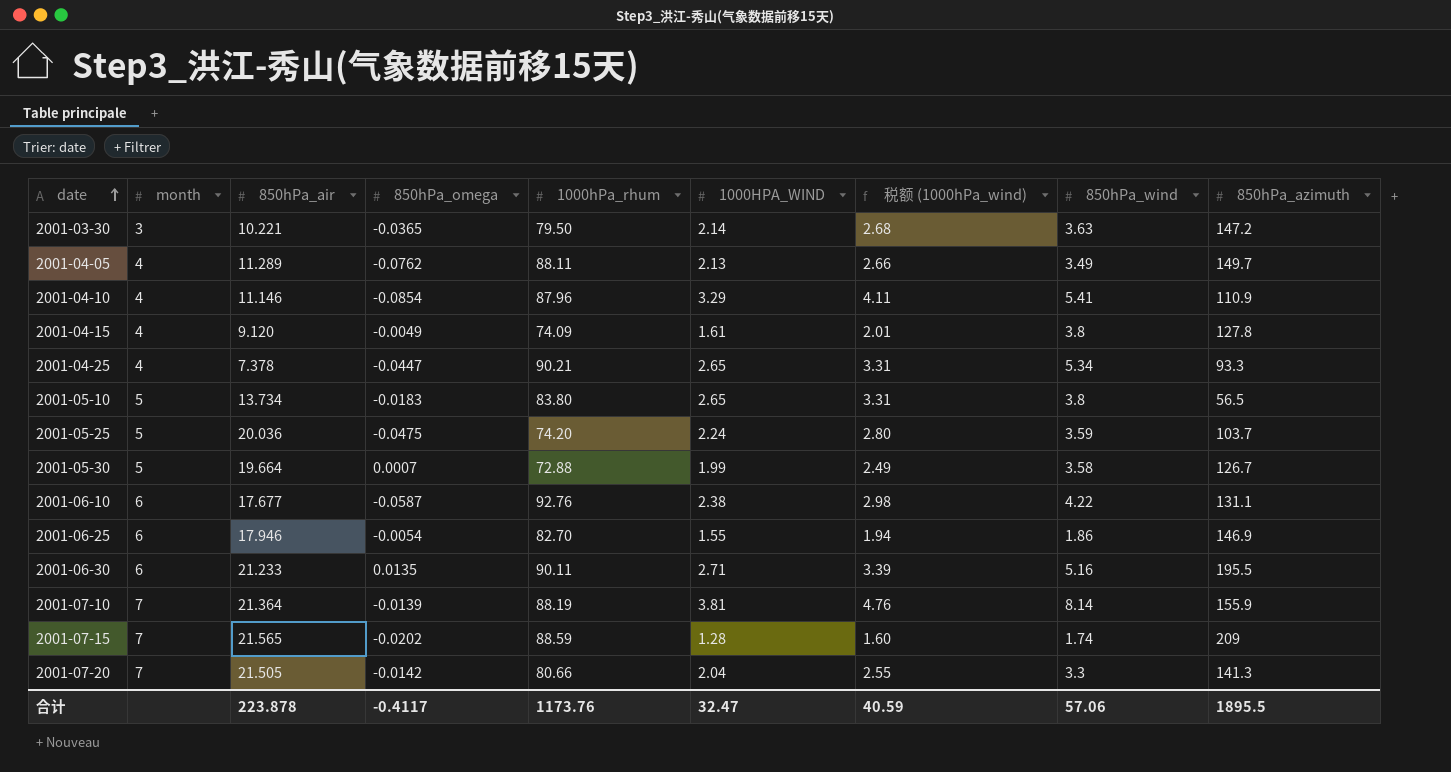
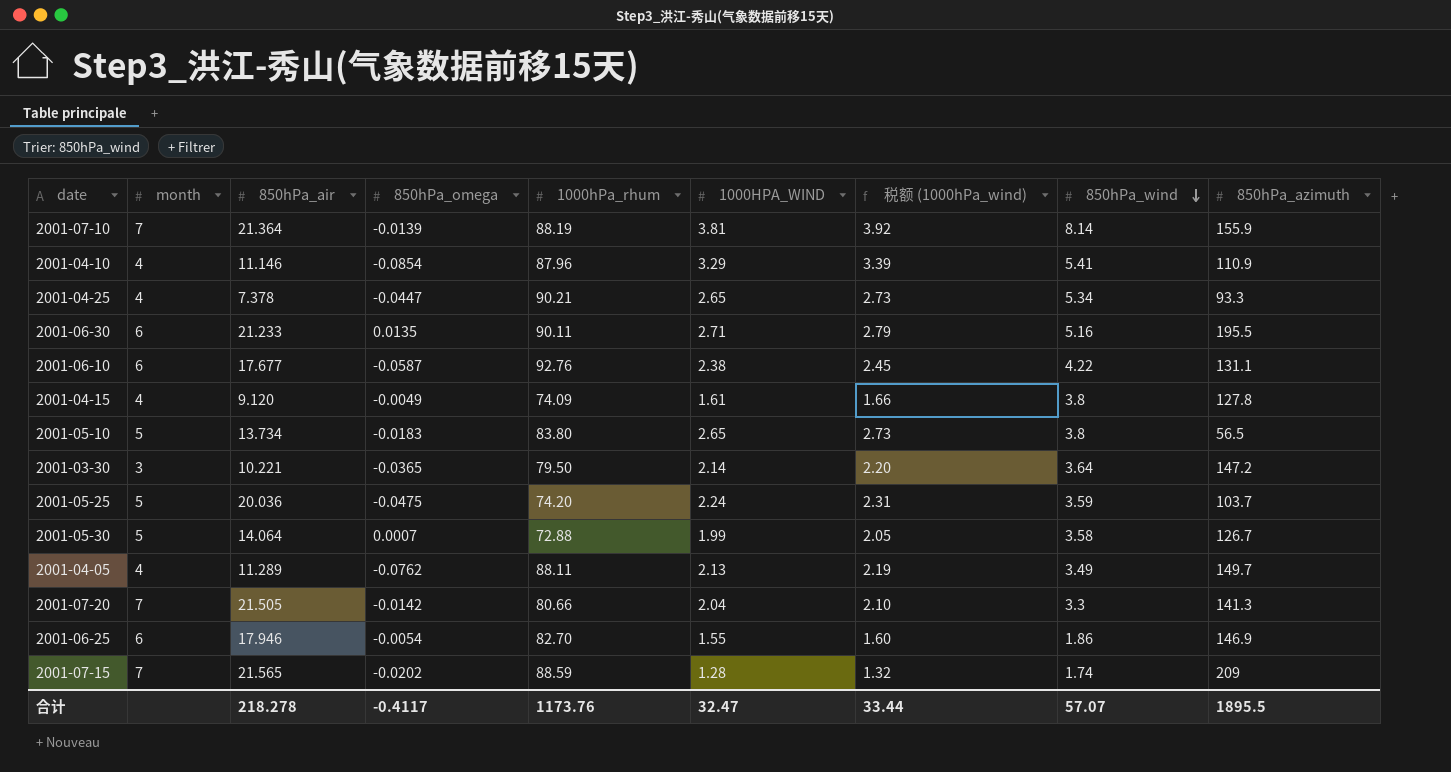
row order: date ascending -> 850hPa_wind descending
column 税额 (1000hPa_wind) | formula: [1000HPA_WIND] * 1.25 -> [1000HPA_WIND] * 1.03
2001-03-30 | 850hPa_wind: 3.63 -> 3.64
2001-05-30 | 850hPa_air: 19.664 -> 14.064
合计 | 850hPa_air: 223.878 -> 218.278
合计 | 税额 (1000hPa_wind): 40.59 -> 33.44
合计 | 850hPa_wind: 57.06 -> 57.07

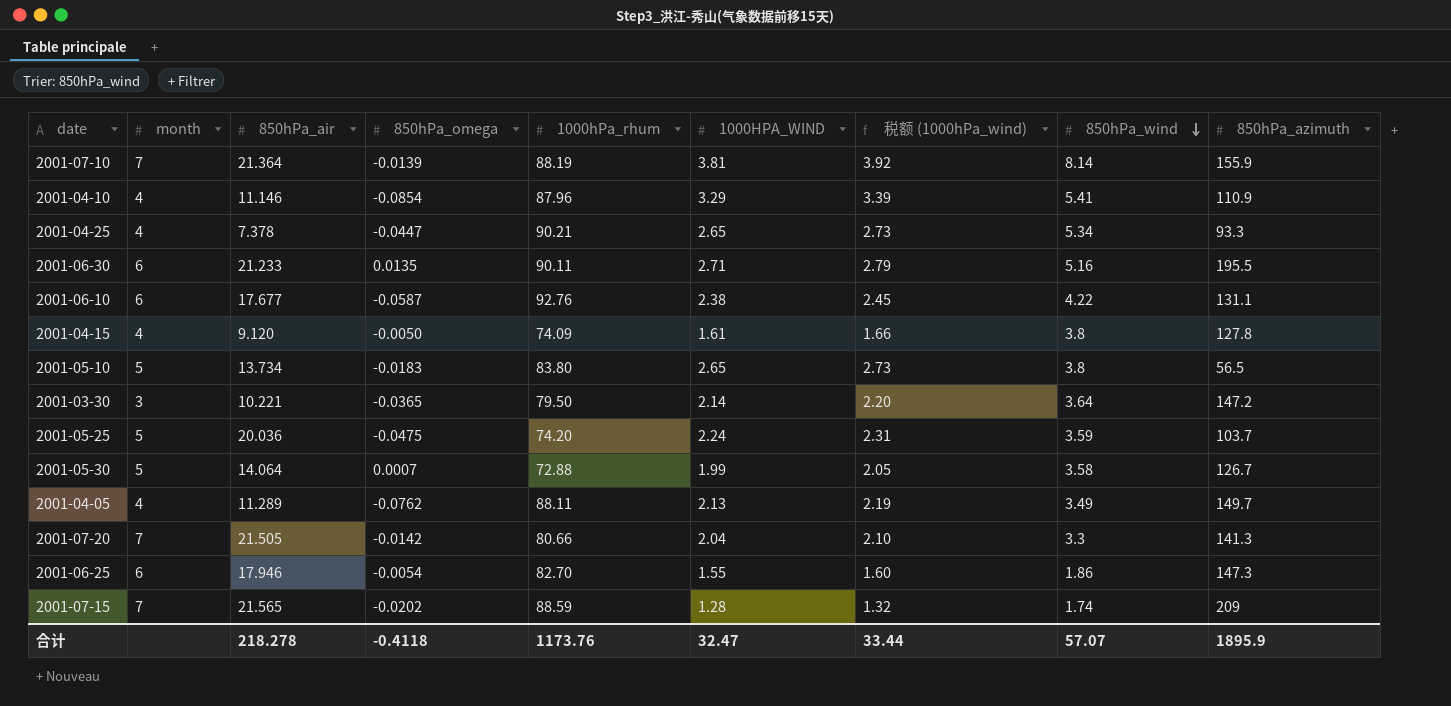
2001-04-15 | 850hPa_omega: -0.0049 -> -0.0050
2001-06-25 | 850hPa_azimuth: 146.9 -> 147.3
合计 | 850hPa_omega: -0.4117 -> -0.4118
合计 | 850hPa_azimuth: 1895.5 -> 1895.9

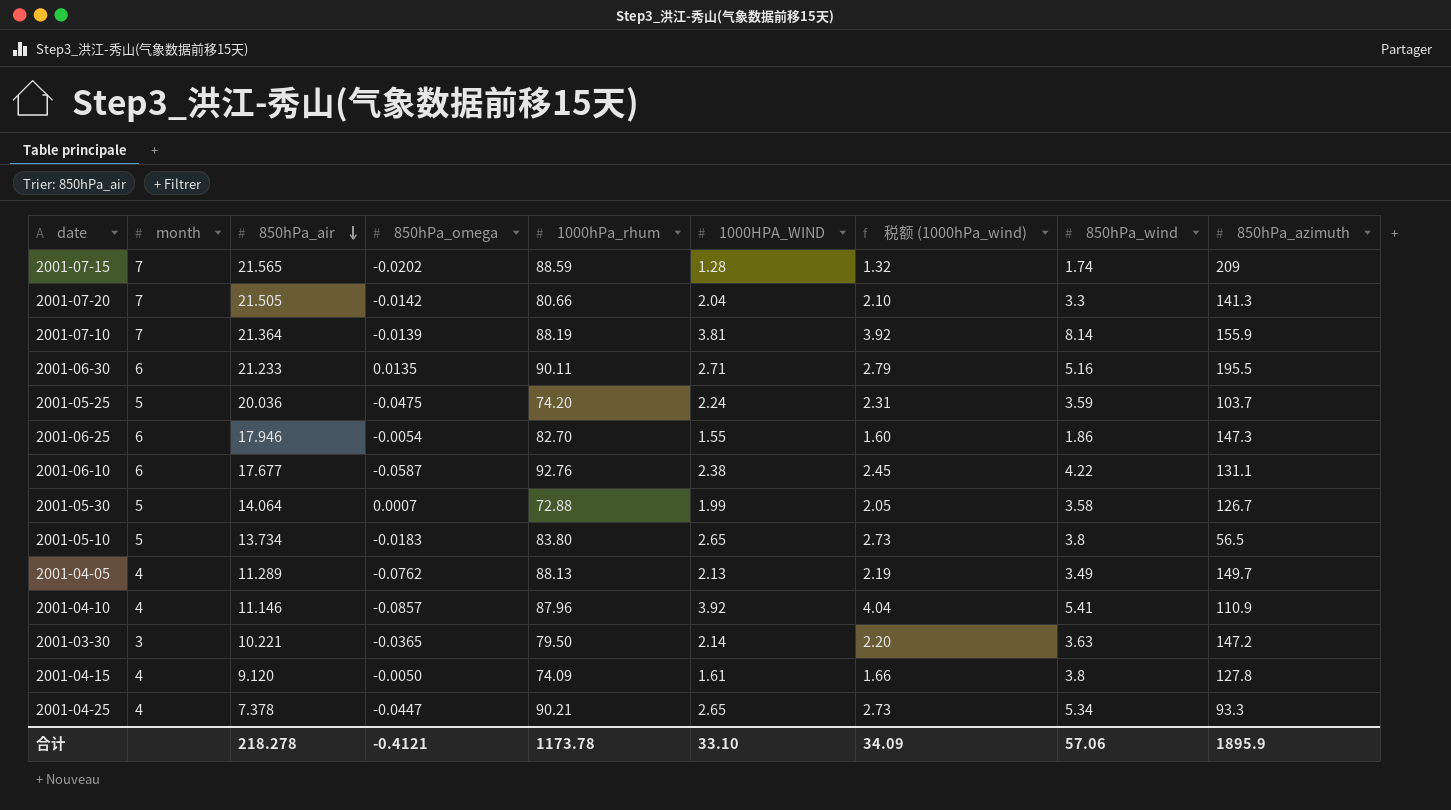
row order: 850hPa_wind descending -> 850hPa_air descending
2001-04-05 | 1000hPa_rhum: 88.11 -> 88.13
2001-04-10 | 850hPa_omega: -0.0854 -> -0.0857
2001-04-10 | 1000HPA_WIND: 3.29 -> 3.92
2001-04-10 | 税额 (1000hPa_wind): 3.39 -> 4.04
2001-03-30 | 850hPa_wind: 3.64 -> 3.63
合计 | 850hPa_omega: -0.4118 -> -0.4121
合计 | 1000hPa_rhum: 1173.76 -> 1173.78
合计 | 1000HPA_WIND: 32.47 -> 33.10
合计 | 税额 (1000hPa_wind): 33.44 -> 34.09
合计 | 850hPa_wind: 57.07 -> 57.06

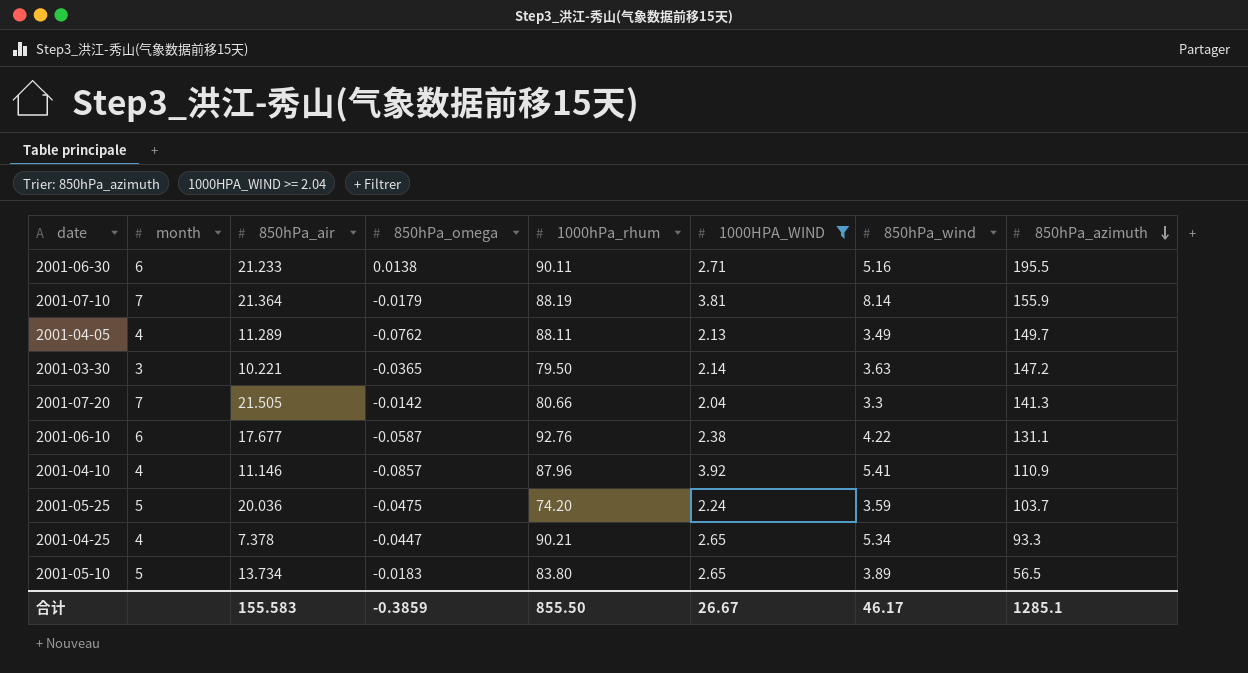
filter: none -> 1000HPA_WIND >= 2.04
row order: 850hPa_air descending -> 850hPa_azimuth descending
column 税额 (1000hPa_wind) | formula: [1000HPA_WIND] * 1.03 -> none
2001-06-30 | 850hPa_omega: 0.0135 -> 0.0138
2001-07-10 | 850hPa_omega: -0.0139 -> -0.0179
2001-04-05 | 1000hPa_rhum: 88.13 -> 88.11
2001-05-10 | 850hPa_wind: 3.8 -> 3.89
合计 | 850hPa_air: 218.278 -> 155.583
合计 | 850hPa_omega: -0.4121 -> -0.3859
合计 | 1000hPa_rhum: 1173.78 -> 855.50
合计 | 1000HPA_WIND: 33.10 -> 26.67
合计 | 850hPa_wind: 57.06 -> 46.17
合计 | 850hPa_azimuth: 1895.9 -> 1285.1

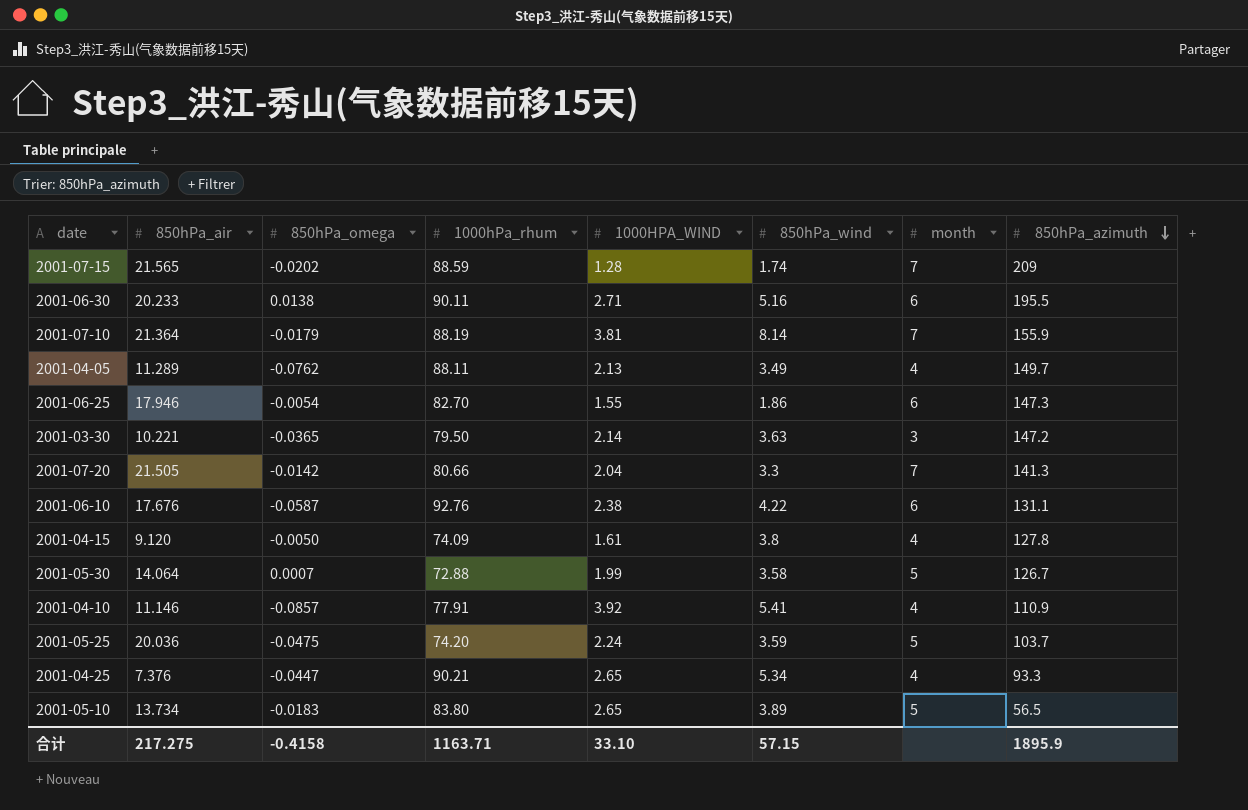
filter: 1000HPA_WIND >= 2.04 -> none
column month | position: 2 -> 7
2001-06-30 | 850hPa_air: 21.233 -> 20.233
2001-06-10 | 850hPa_air: 17.677 -> 17.676
2001-04-10 | 1000hPa_rhum: 87.96 -> 77.91
2001-04-25 | 850hPa_air: 7.378 -> 7.376
合计 | 850hPa_air: 155.583 -> 217.275
合计 | 850hPa_omega: -0.3859 -> -0.4158
合计 | 1000hPa_rhum: 855.50 -> 1163.71
合计 | 1000HPA_WIND: 26.67 -> 33.10
合计 | 850hPa_wind: 46.17 -> 57.15
合计 | 850hPa_azimuth: 1285.1 -> 1895.9

